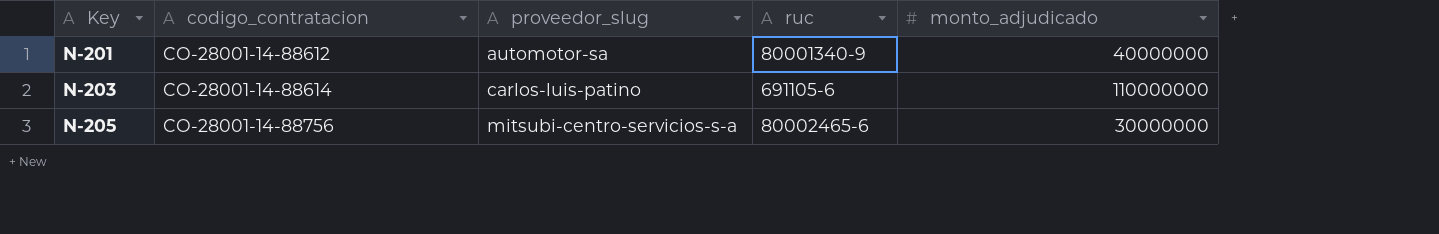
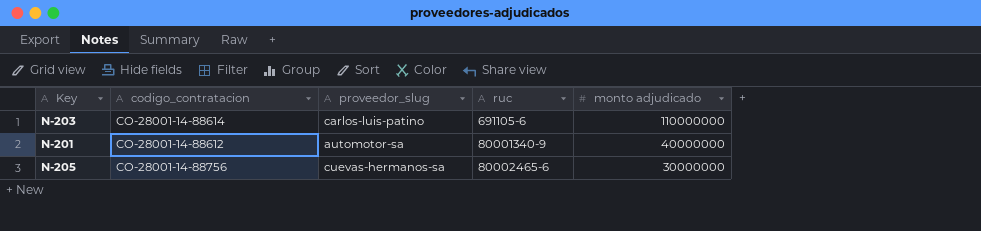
row order: Key ascending -> ruc ascending
column name: monto_adjudicado -> monto adjudicado
N-205 | proveedor_slug: mitsubi-centro-servicios-s-a -> cuevas-hermanos-sa

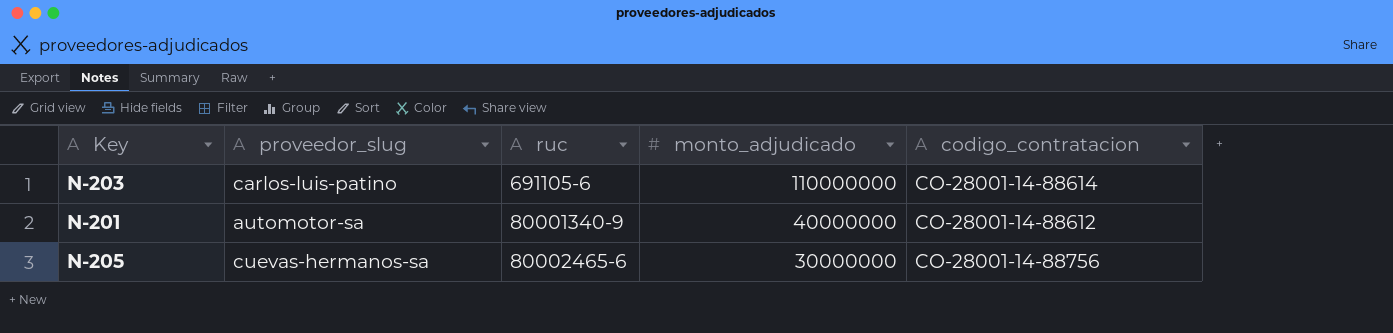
column name: monto adjudicado -> monto_adjudicado
column codigo_contratacion | position: 2 -> 5

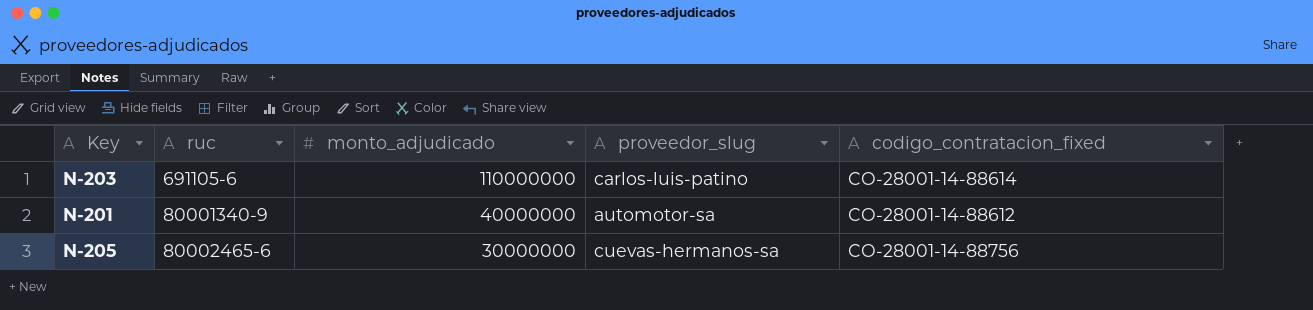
column proveedor_slug | position: 2 -> 4
column name: codigo_contratacion -> codigo_contratacion_fixed

